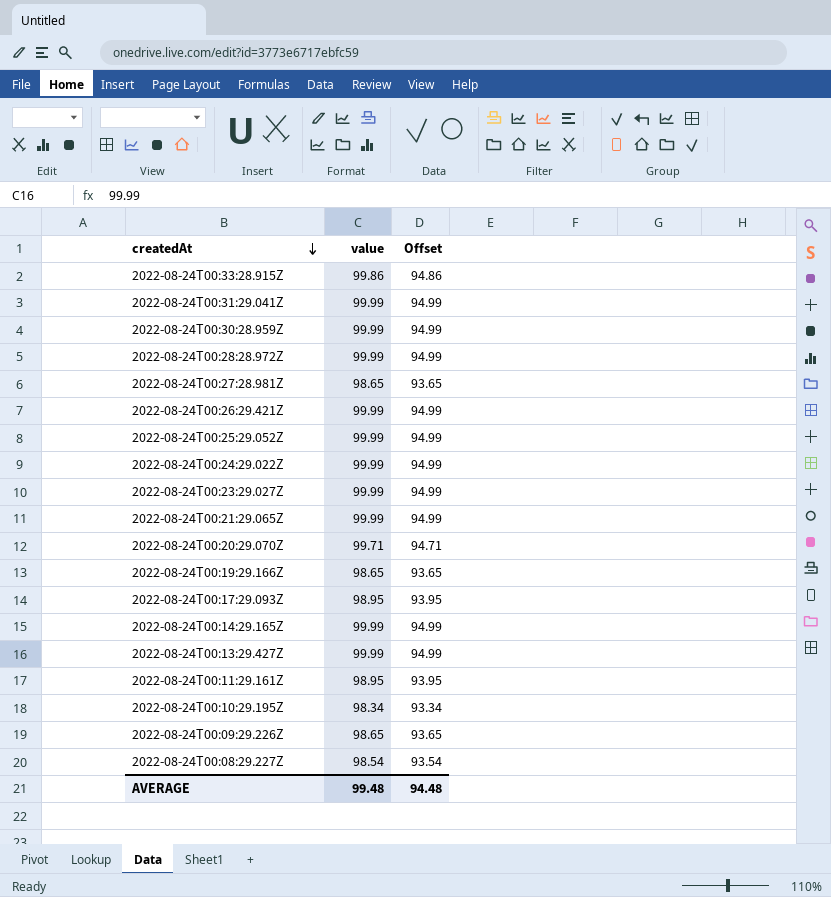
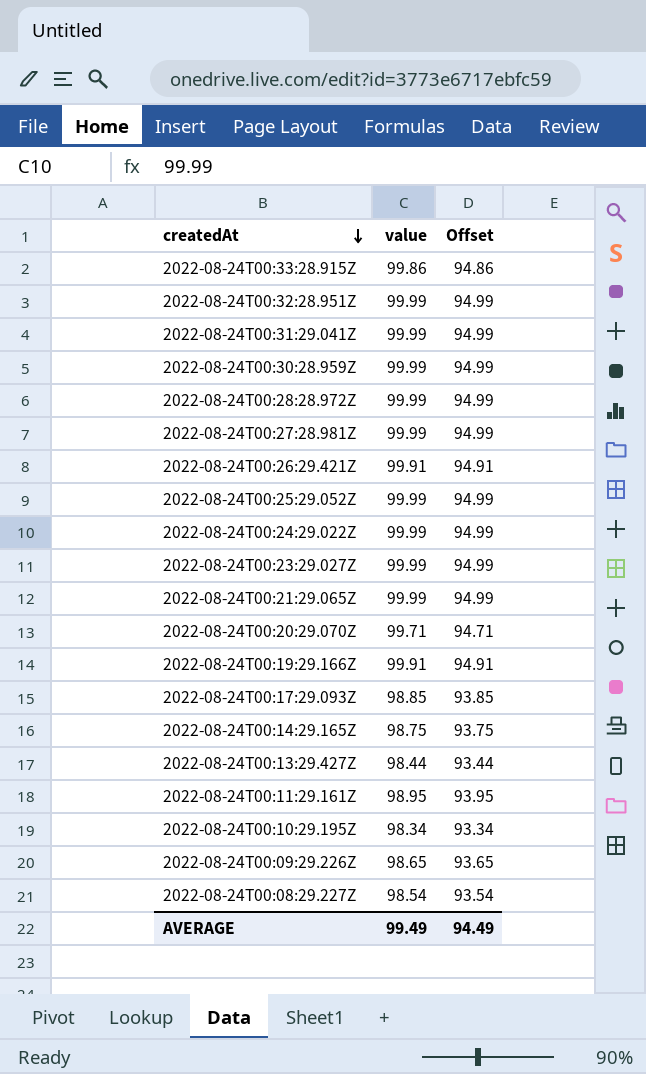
row 2022-08-24T00:32:28.951Z: none -> 99.99 | 94.99
2022-08-24T00:27:28.981Z | value: 98.65 -> 99.99
2022-08-24T00:27:28.981Z | Offset: 93.65 -> 94.99
2022-08-24T00:26:29.421Z | value: 99.99 -> 99.91
2022-08-24T00:26:29.421Z | Offset: 94.99 -> 94.91
2022-08-24T00:19:29.166Z | value: 98.65 -> 99.91
2022-08-24T00:19:29.166Z | Offset: 93.65 -> 94.91
2022-08-24T00:17:29.093Z | value: 98.95 -> 98.85
2022-08-24T00:17:29.093Z | Offset: 93.95 -> 93.85
2022-08-24T00:14:29.165Z | value: 99.99 -> 98.75
2022-08-24T00:14:29.165Z | Offset: 94.99 -> 93.75
2022-08-24T00:13:29.427Z | value: 99.99 -> 98.44
2022-08-24T00:13:29.427Z | Offset: 94.99 -> 93.44
AVERAGE | value: 99.48 -> 99.49
AVERAGE | Offset: 94.48 -> 94.49

